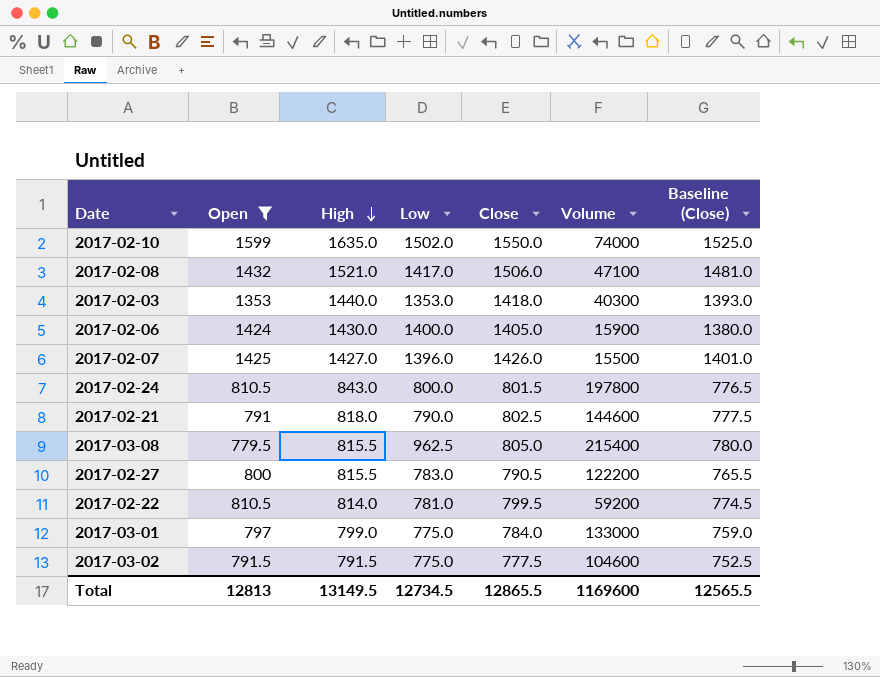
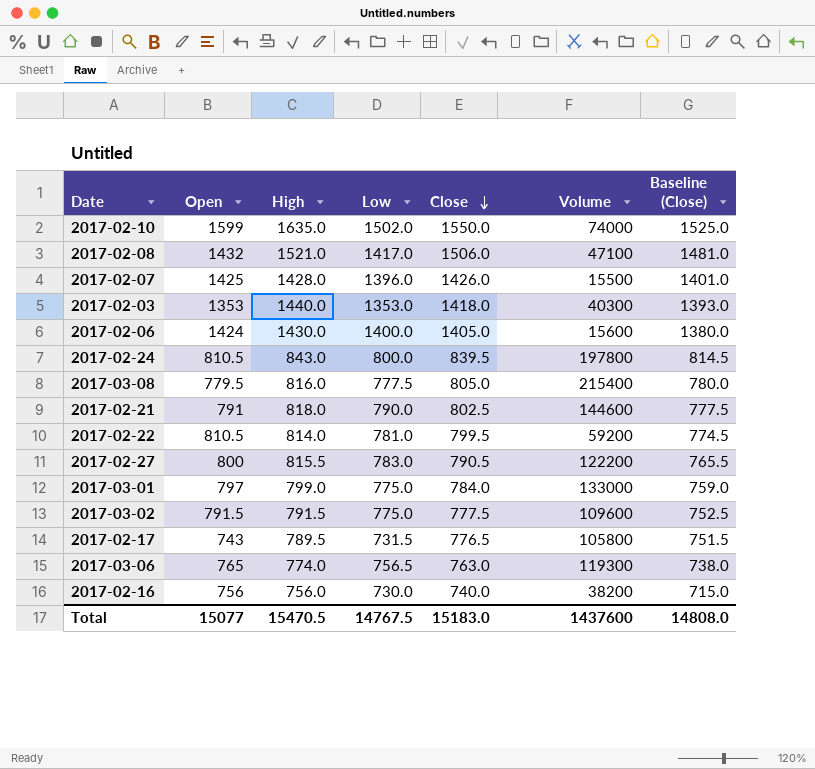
filter: Open >= 779.5 -> none
row order: High descending -> Close descending
2017-02-07 | High: 1427.0 -> 1428.0
2017-02-06 | Volume: 15900 -> 15600
2017-02-24 | Close: 801.5 -> 839.5
2017-02-24 | Baseline (Close): 776.5 -> 814.5
2017-03-08 | High: 815.5 -> 816.0
2017-03-08 | Low: 962.5 -> 777.5
2017-03-02 | Volume: 104600 -> 109600
Total | Open: 12813 -> 15077
Total | High: 13149.5 -> 15470.5
Total | Low: 12734.5 -> 14767.5
Total | Close: 12865.5 -> 15183.0
Total | Volume: 1169600 -> 1437600
Total | Baseline (Close): 12565.5 -> 14808.0

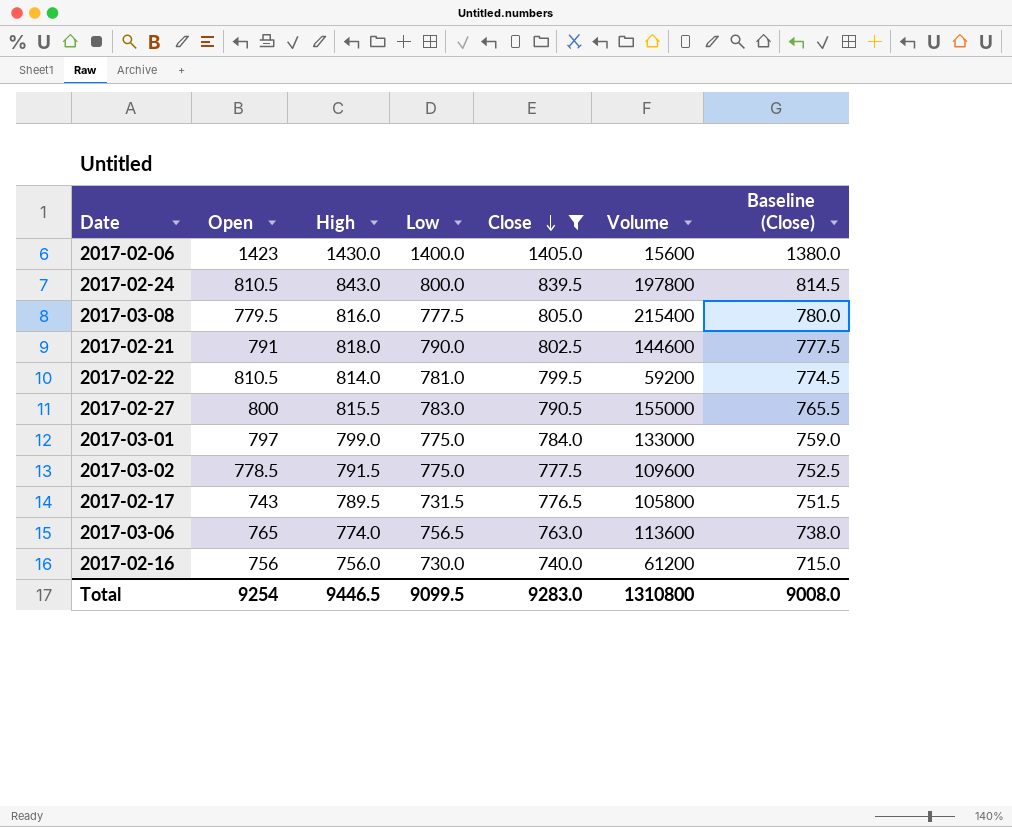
filter: none -> Close <= 1405.0
2017-02-06 | Open: 1424 -> 1423
2017-02-27 | Volume: 122200 -> 155000
2017-03-02 | Open: 791.5 -> 778.5
2017-03-06 | Volume: 119300 -> 113600
2017-02-16 | Volume: 38200 -> 61200
Total | Open: 15077 -> 9254
Total | High: 15470.5 -> 9446.5
Total | Low: 14767.5 -> 9099.5
Total | Close: 15183.0 -> 9283.0
Total | Volume: 1437600 -> 1310800
Total | Baseline (Close): 14808.0 -> 9008.0

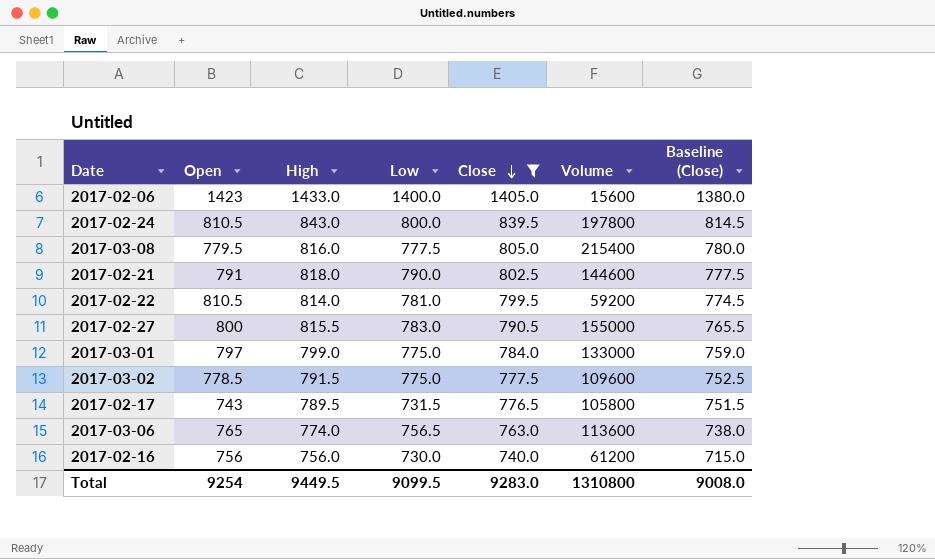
2017-02-06 | High: 1430.0 -> 1433.0
Total | High: 9446.5 -> 9449.5

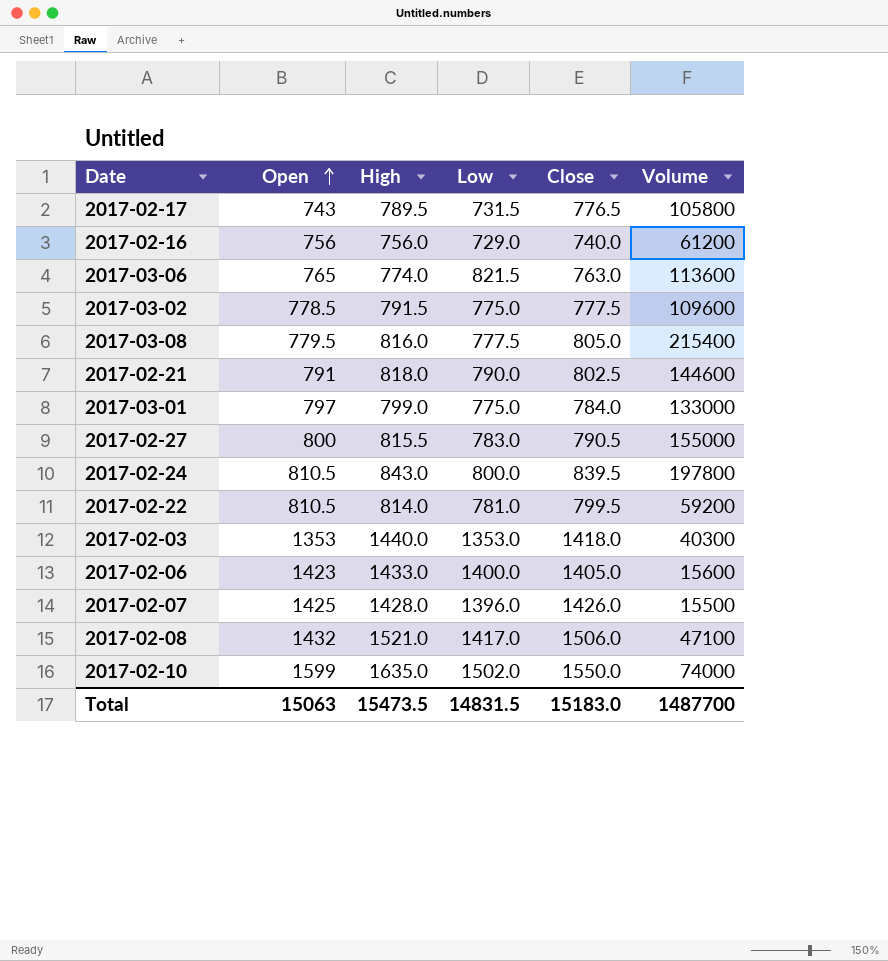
filter: Close <= 1405.0 -> none
row order: Close descending -> Open ascending
column Baseline (Close) | formula: [Close] - 25 -> none
2017-02-16 | Low: 730.0 -> 729.0
2017-03-06 | Low: 756.5 -> 821.5
Total | Open: 9254 -> 15063
Total | High: 9449.5 -> 15473.5
Total | Low: 9099.5 -> 14831.5
Total | Close: 9283.0 -> 15183.0
Total | Volume: 1310800 -> 1487700

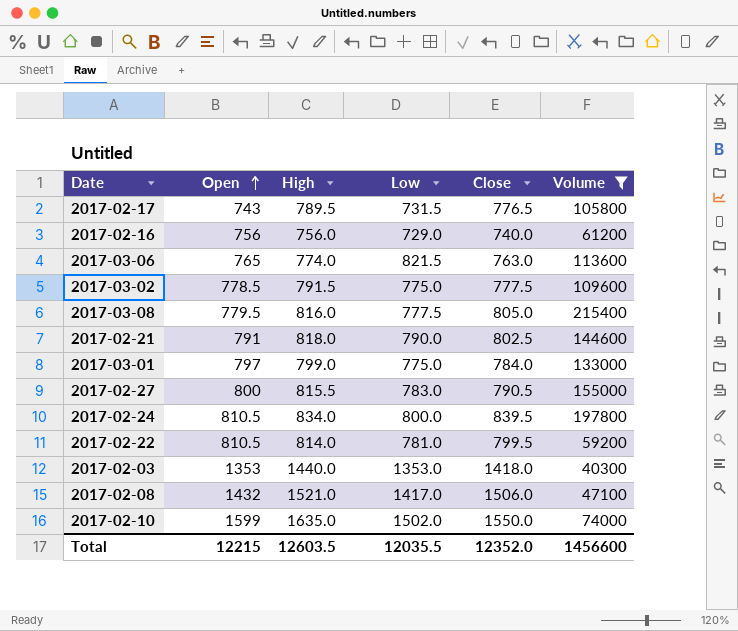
filter: none -> Volume >= 40300
2017-02-24 | High: 843.0 -> 834.0
Total | Open: 15063 -> 12215
Total | High: 15473.5 -> 12603.5
Total | Low: 14831.5 -> 12035.5
Total | Close: 15183.0 -> 12352.0
Total | Volume: 1487700 -> 1456600

